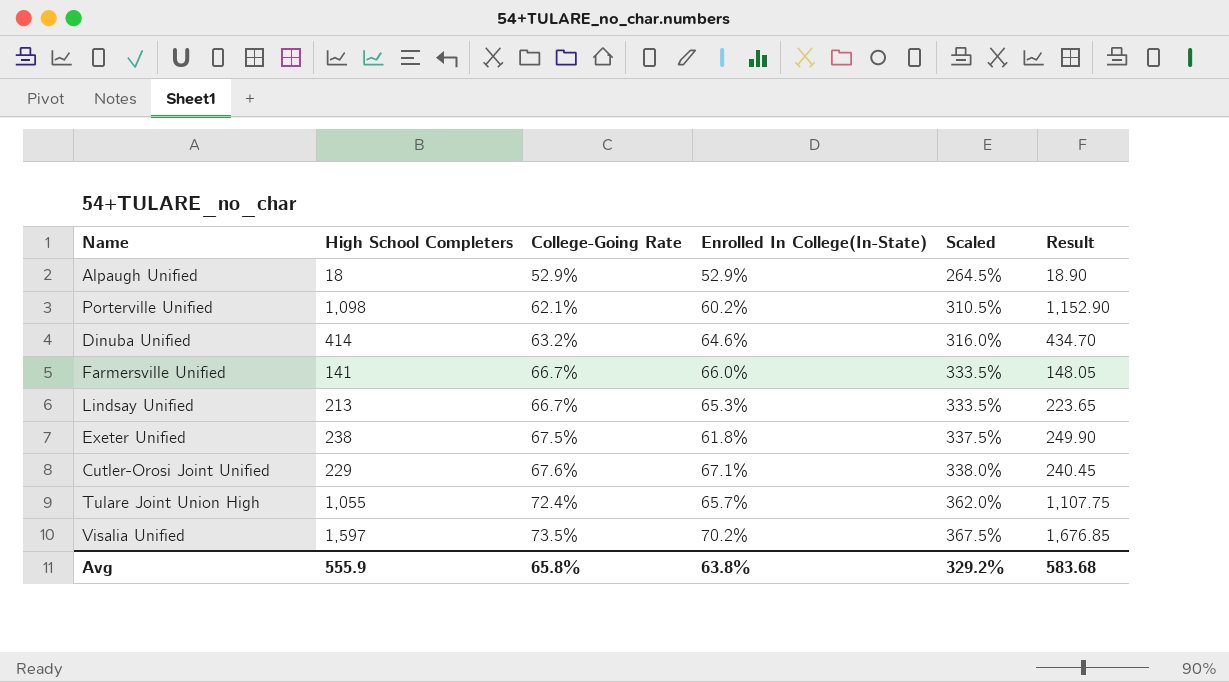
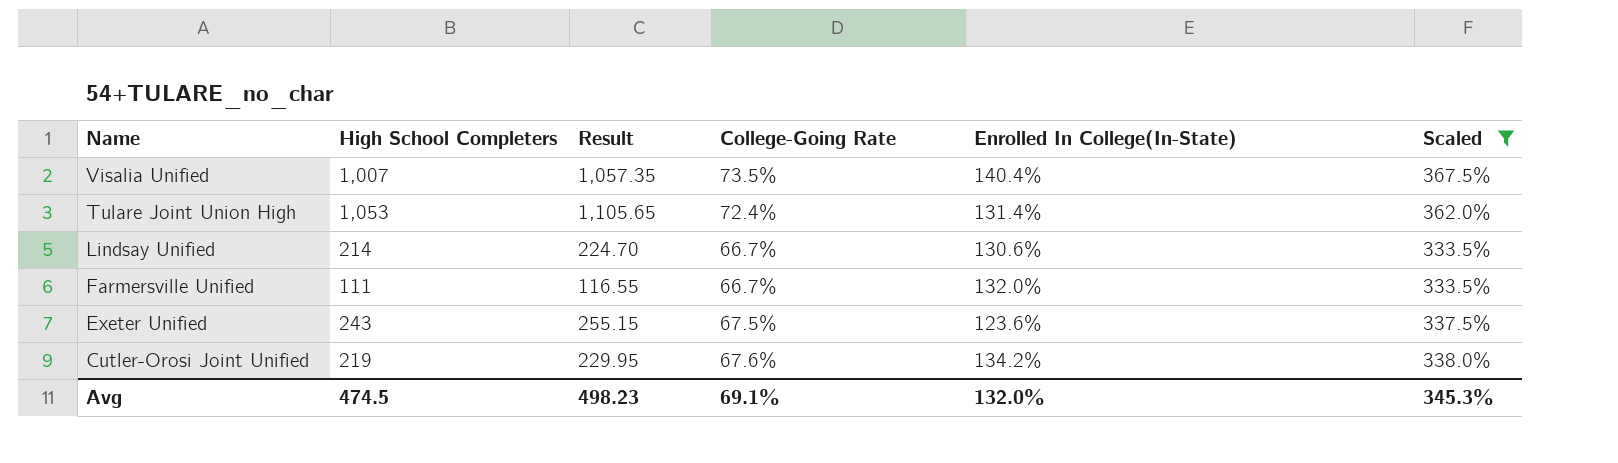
filter: none -> Scaled >= 333.5%
row order: College-Going Rate ascending -> Name descending
column Result | position: 6 -> 3
Visalia Unified | High School Completers: 1,597 -> 1,007
Visalia Unified | Result: 1,676.85 -> 1,057.35
Visalia Unified | Enrolled In College(In-State): 70.2% -> 140.4%
Tulare Joint Union High | High School Completers: 1,055 -> 1,053
Tulare Joint Union High | Result: 1,107.75 -> 1,105.65
Tulare Joint Union High | Enrolled In College(In-State): 65.7% -> 131.4%
Lindsay Unified | High School Completers: 213 -> 214
Lindsay Unified | Result: 223.65 -> 224.70
Lindsay Unified | Enrolled In College(In-State): 65.3% -> 130.6%
Farmersville Unified | High School Completers: 141 -> 111
Farmersville Unified | Result: 148.05 -> 116.55
Farmersville Unified | Enrolled In College(In-State): 66.0% -> 132.0%
Exeter Unified | High School Completers: 238 -> 243
Exeter Unified | Result: 249.90 -> 255.15
Exeter Unified | Enrolled In College(In-State): 61.8% -> 123.6%
Cutler-Orosi Joint Unified | High School Completers: 229 -> 219
Cutler-Orosi Joint Unified | Result: 240.45 -> 229.95
Cutler-Orosi Joint Unified | Enrolled In College(In-State): 67.1% -> 134.2%
Avg | High School Completers: 555.9 -> 474.5
Avg | Result: 583.68 -> 498.23
Avg | College-Going Rate: 65.8% -> 69.1%
Avg | Enrolled In College(In-State): 63.8% -> 132.0%
Avg | Scaled: 329.2% -> 345.3%

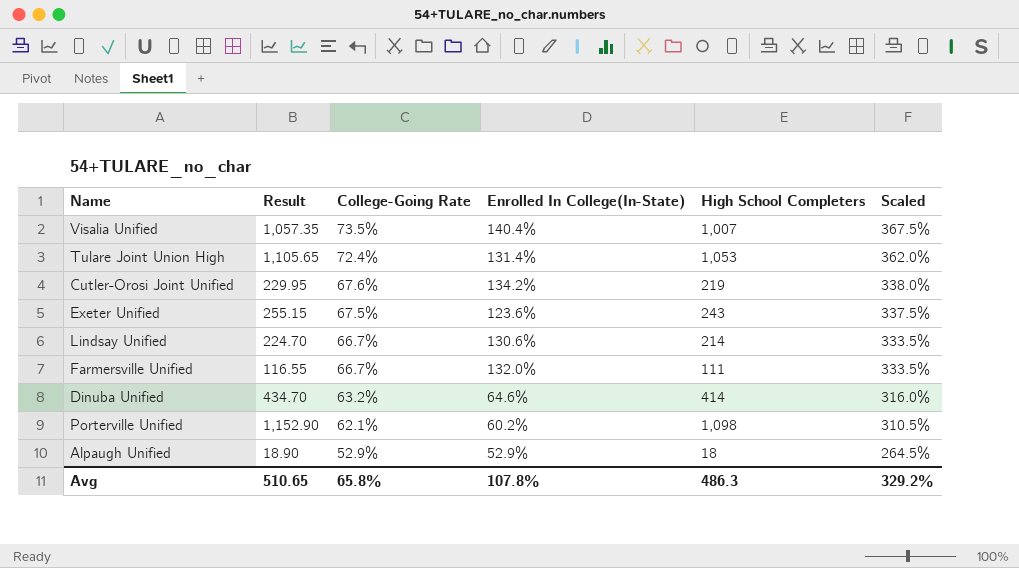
filter: Scaled >= 333.5% -> none
row order: Name descending -> College-Going Rate descending
column High School Completers | position: 2 -> 5
Avg | Result: 498.23 -> 510.65
Avg | College-Going Rate: 69.1% -> 65.8%
Avg | Enrolled In College(In-State): 132.0% -> 107.8%
Avg | High School Completers: 474.5 -> 486.3
Avg | Scaled: 345.3% -> 329.2%

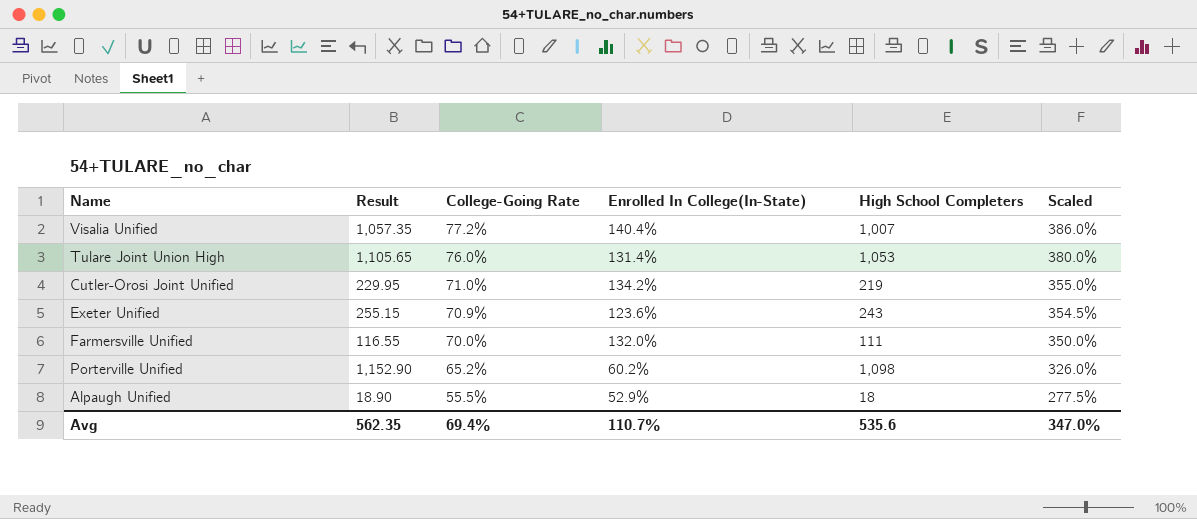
row Lindsay Unified: 224.70 | 66.7% | 130.6% | 214 | 333.5% -> none
row Dinuba Unified: 434.70 | 63.2% | 64.6% | 414 | 316.0% -> none
Visalia Unified | College-Going Rate: 73.5% -> 77.2%
Visalia Unified | Scaled: 367.5% -> 386.0%
Tulare Joint Union High | College-Going Rate: 72.4% -> 76.0%
Tulare Joint Union High | Scaled: 362.0% -> 380.0%
Cutler-Orosi Joint Unified | College-Going Rate: 67.6% -> 71.0%
Cutler-Orosi Joint Unified | Scaled: 338.0% -> 355.0%
Exeter Unified | College-Going Rate: 67.5% -> 70.9%
Exeter Unified | Scaled: 337.5% -> 354.5%
Farmersville Unified | College-Going Rate: 66.7% -> 70.0%
Farmersville Unified | Scaled: 333.5% -> 350.0%
Porterville Unified | College-Going Rate: 62.1% -> 65.2%
Porterville Unified | Scaled: 310.5% -> 326.0%
Alpaugh Unified | College-Going Rate: 52.9% -> 55.5%
Alpaugh Unified | Scaled: 264.5% -> 277.5%
Avg | Result: 510.65 -> 562.35
Avg | College-Going Rate: 65.8% -> 69.4%
Avg | Enrolled In College(In-State): 107.8% -> 110.7%
Avg | High School Completers: 486.3 -> 535.6
Avg | Scaled: 329.2% -> 347.0%

